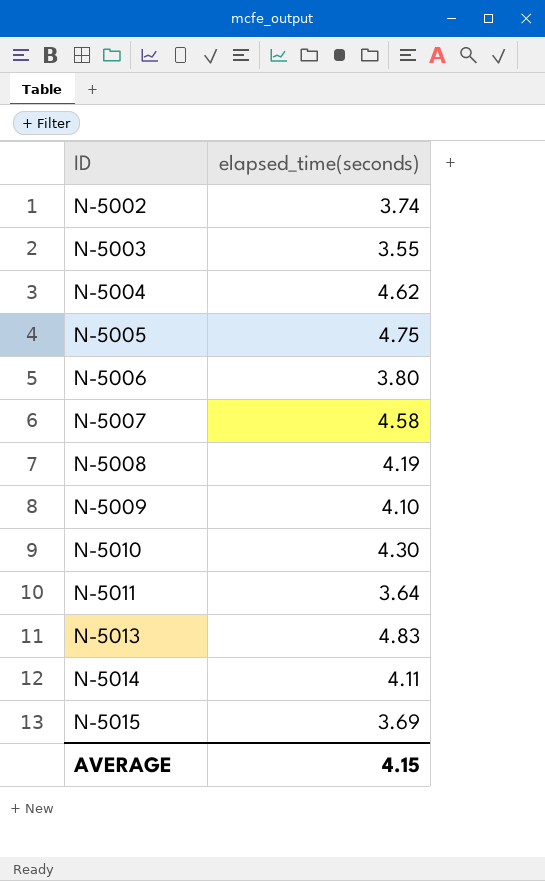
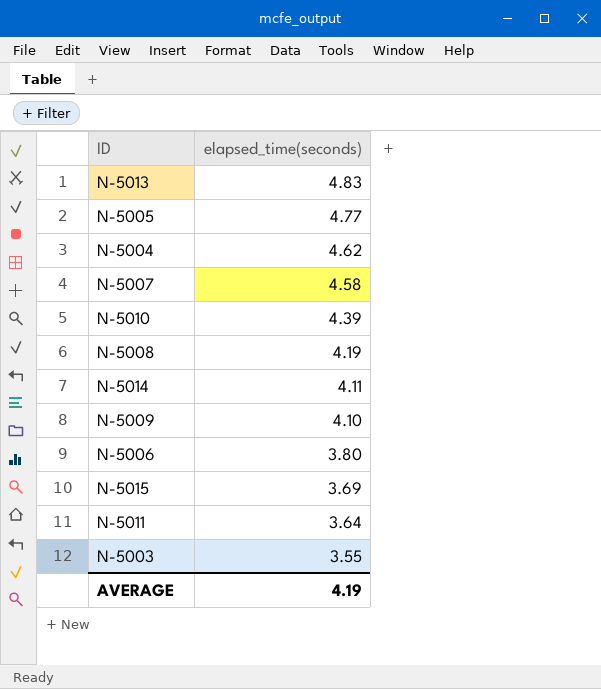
row order: ID ascending -> elapsed_time(seconds) descending
row N-5002: 3.74 -> none
N-5005 | elapsed_time(seconds): 4.75 -> 4.77
N-5010 | elapsed_time(seconds): 4.30 -> 4.39
AVERAGE | elapsed_time(seconds): 4.15 -> 4.19

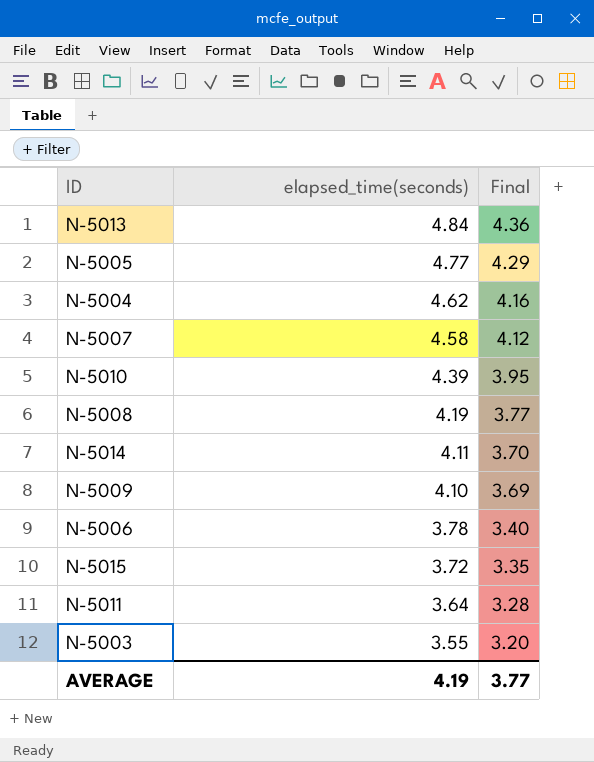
column Final | formula: none -> [elapsed_time(seconds)] * 0.9
N-5013 | elapsed_time(seconds): 4.83 -> 4.84
N-5006 | elapsed_time(seconds): 3.80 -> 3.78
N-5015 | elapsed_time(seconds): 3.69 -> 3.72

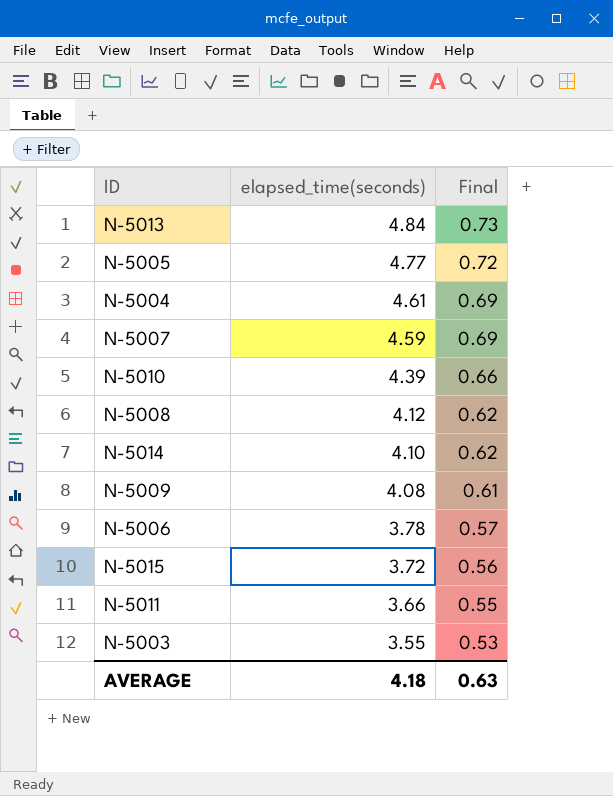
column Final | formula: [elapsed_time(seconds)] * 0.9 -> [elapsed_time(seconds)] * 0.15
N-5004 | elapsed_time(seconds): 4.62 -> 4.61
N-5007 | elapsed_time(seconds): 4.58 -> 4.59
N-5008 | elapsed_time(seconds): 4.19 -> 4.12
N-5014 | elapsed_time(seconds): 4.11 -> 4.10
N-5009 | elapsed_time(seconds): 4.10 -> 4.08
N-5011 | elapsed_time(seconds): 3.64 -> 3.66
AVERAGE | elapsed_time(seconds): 4.19 -> 4.18
AVERAGE | Final: 3.77 -> 0.63

